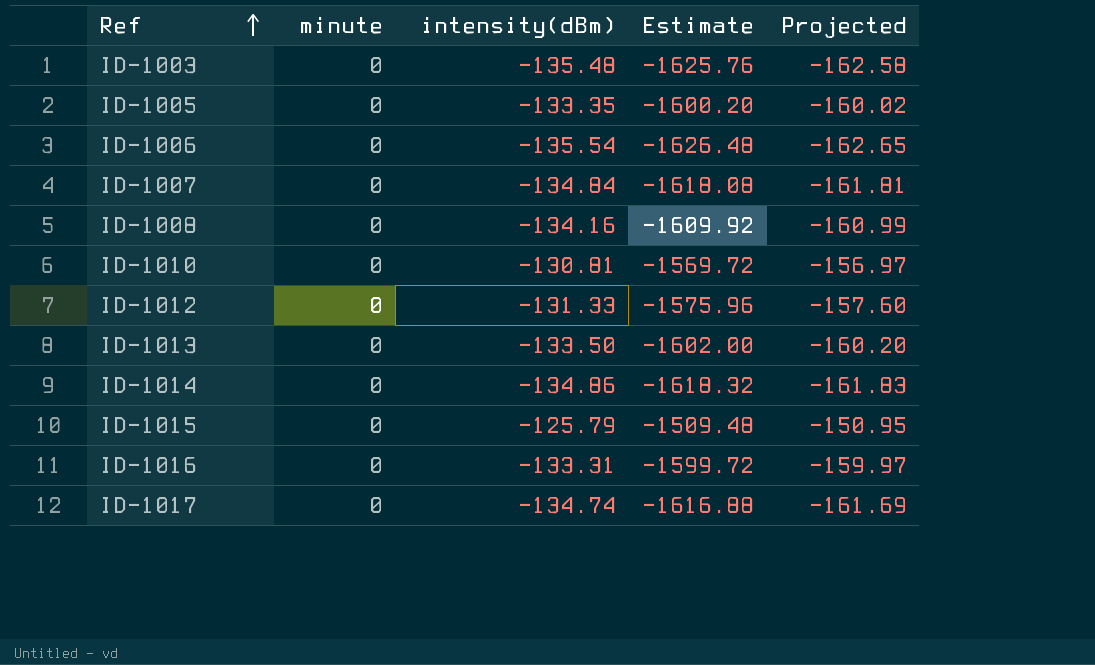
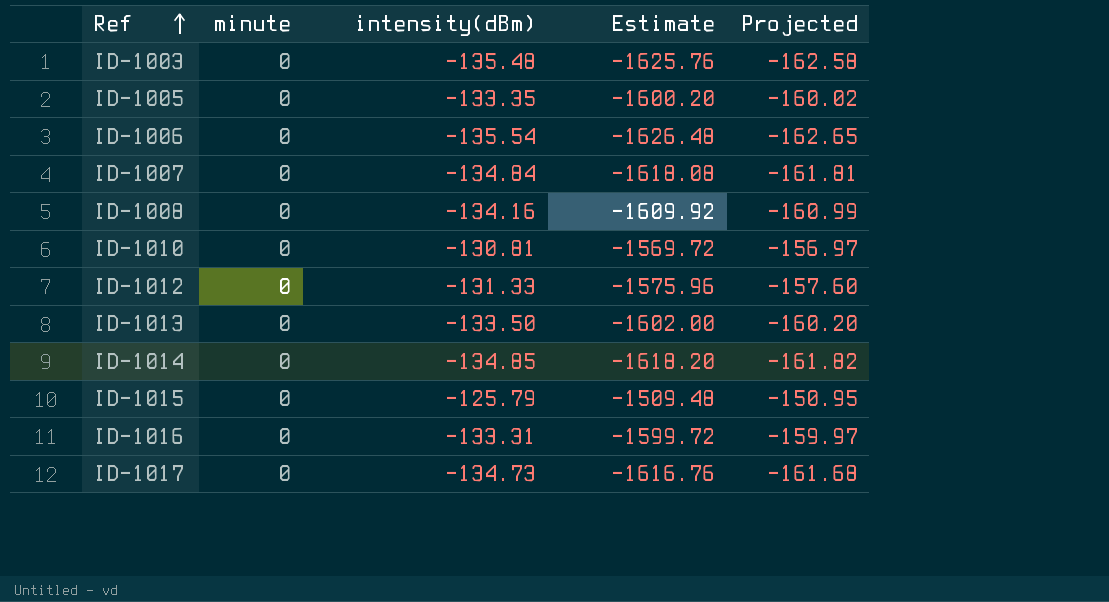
ID-1014 | intensity(dBm): -134.86 -> -134.85
ID-1014 | Estimate: -1618.32 -> -1618.20
ID-1014 | Projected: -161.83 -> -161.82
ID-1017 | intensity(dBm): -134.74 -> -134.73
ID-1017 | Estimate: -1616.88 -> -1616.76
ID-1017 | Projected: -161.69 -> -161.68

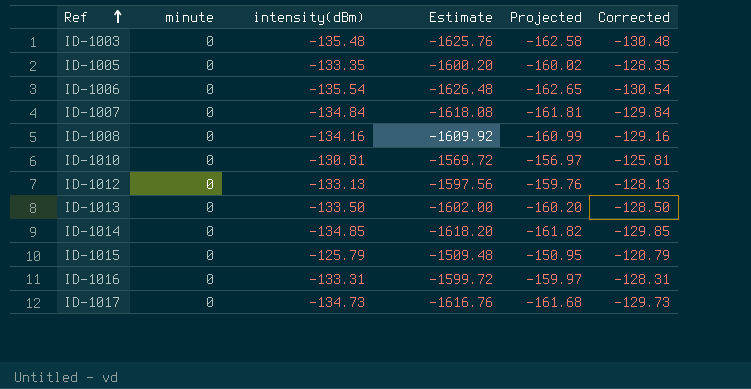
column Corrected | formula: none -> [intensity(dBm)] + 5
ID-1012 | intensity(dBm): -131.33 -> -133.13
ID-1012 | Estimate: -1575.96 -> -1597.56
ID-1012 | Projected: -157.60 -> -159.76

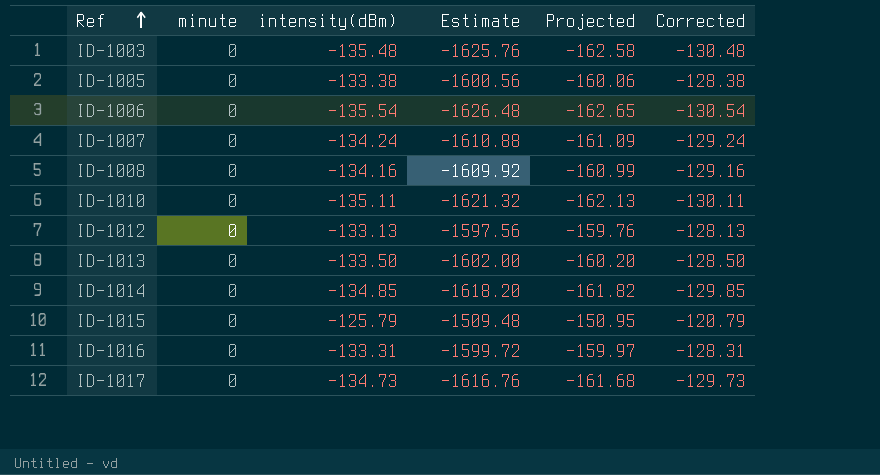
ID-1005 | intensity(dBm): -133.35 -> -133.38
ID-1005 | Estimate: -1600.20 -> -1600.56
ID-1005 | Projected: -160.02 -> -160.06
ID-1005 | Corrected: -128.35 -> -128.38
ID-1007 | intensity(dBm): -134.84 -> -134.24
ID-1007 | Estimate: -1618.08 -> -1610.88
ID-1007 | Projected: -161.81 -> -161.09
ID-1007 | Corrected: -129.84 -> -129.24
ID-1010 | intensity(dBm): -130.81 -> -135.11
ID-1010 | Estimate: -1569.72 -> -1621.32
ID-1010 | Projected: -156.97 -> -162.13
ID-1010 | Corrected: -125.81 -> -130.11

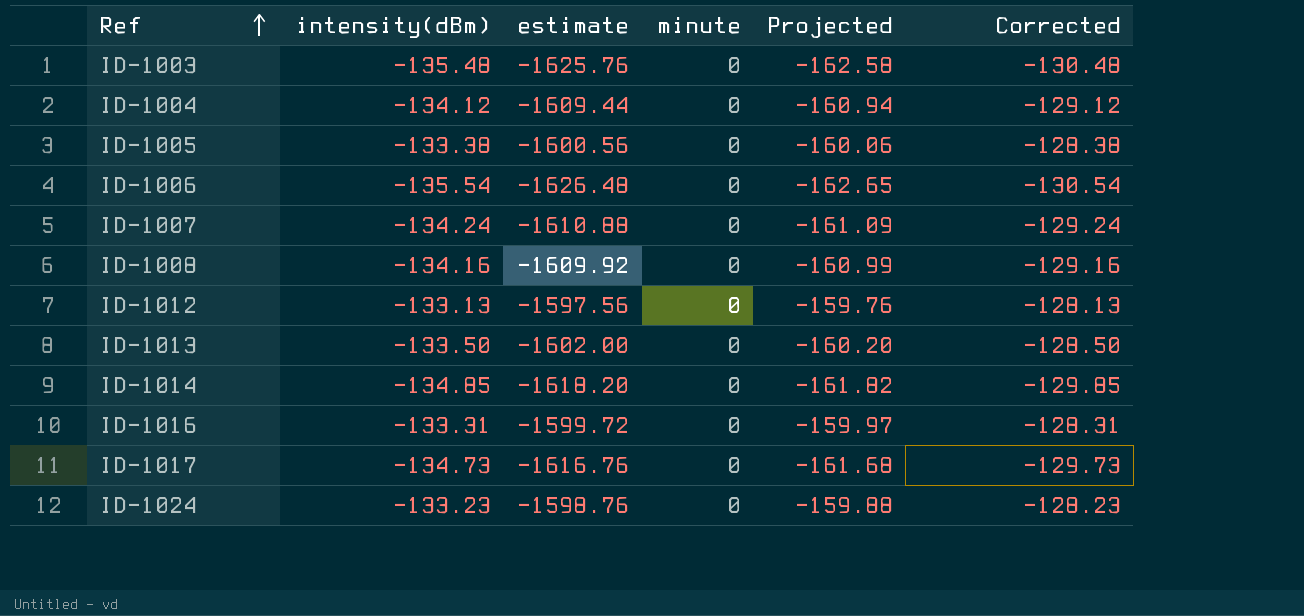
column name: Estimate -> estimate
column minute | position: 2 -> 4
row ID-1010: 0 | -135.11 | -1621.32 | -162.13 | -130.11 -> none
row ID-1015: 0 | -125.79 | -1509.48 | -150.95 | -120.79 -> none
row ID-1004: none -> -134.12 | -1609.44 | 0 | -160.94 | -129.12
row ID-1024: none -> -133.23 | -1598.76 | 0 | -159.88 | -128.23

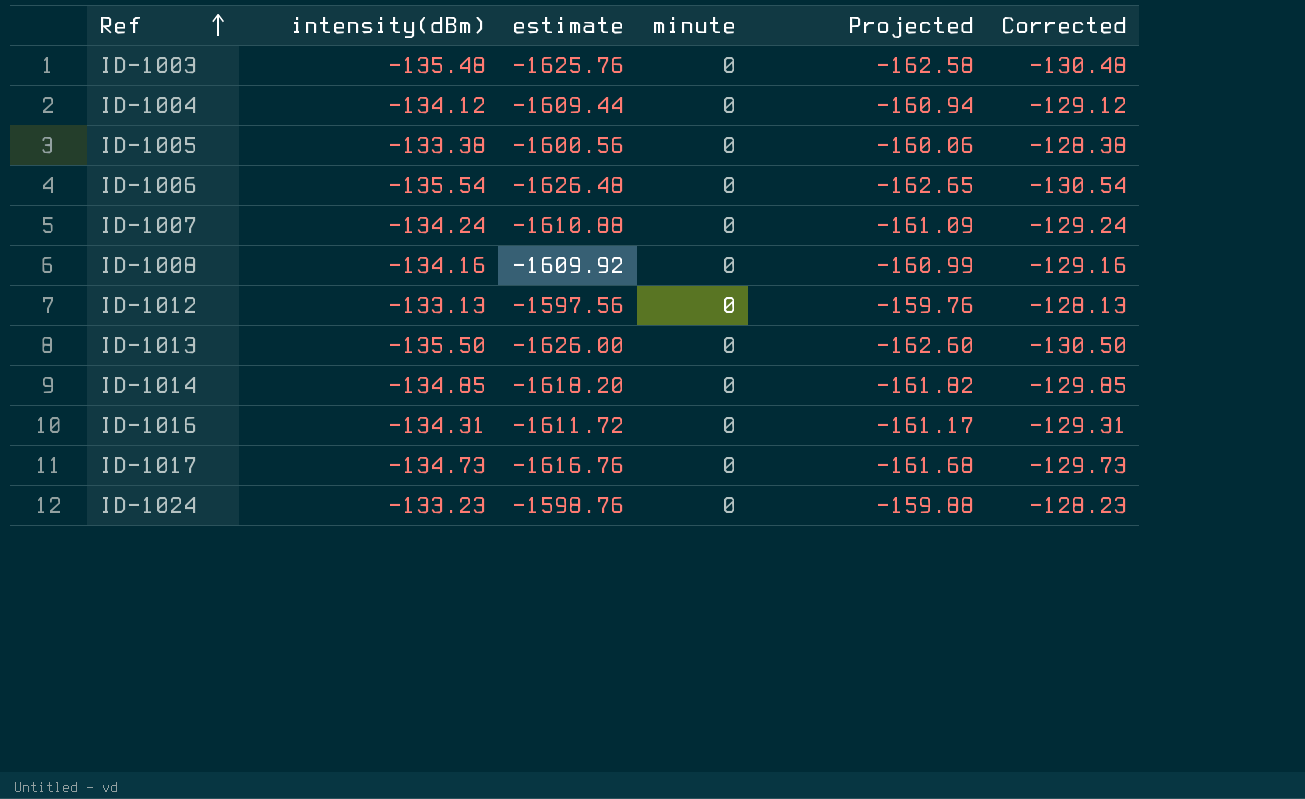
ID-1013 | intensity(dBm): -133.50 -> -135.50
ID-1013 | estimate: -1602.00 -> -1626.00
ID-1013 | Projected: -160.20 -> -162.60
ID-1013 | Corrected: -128.50 -> -130.50
ID-1016 | intensity(dBm): -133.31 -> -134.31
ID-1016 | estimate: -1599.72 -> -1611.72
ID-1016 | Projected: -159.97 -> -161.17
ID-1016 | Corrected: -128.31 -> -129.31

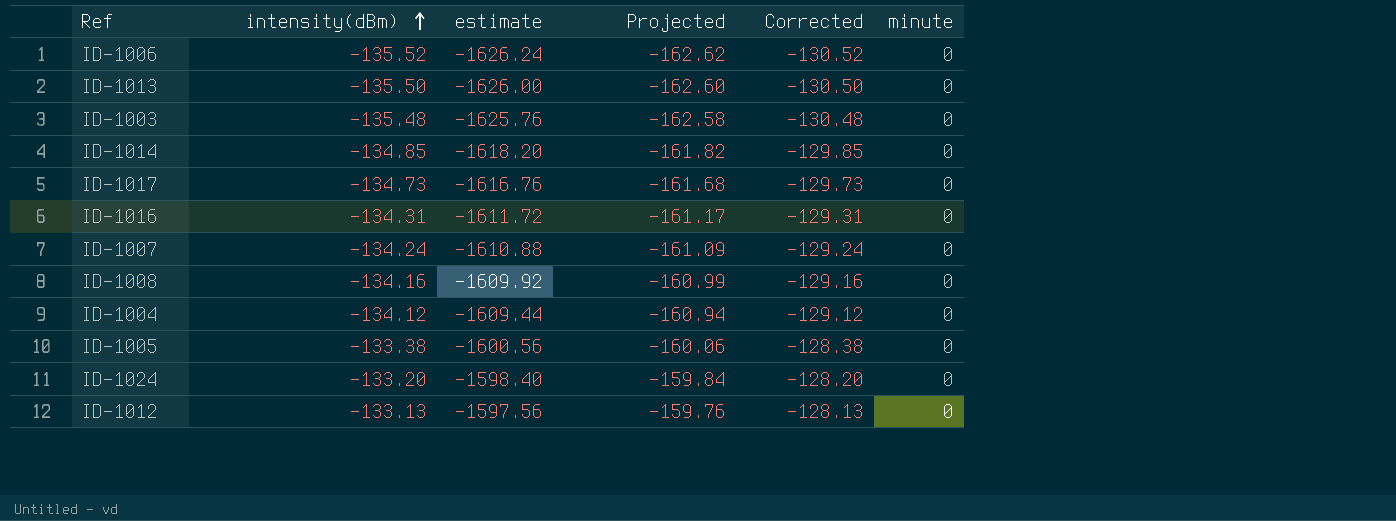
row order: Ref ascending -> intensity(dBm) ascending
column minute | position: 4 -> 6
ID-1006 | intensity(dBm): -135.54 -> -135.52
ID-1006 | estimate: -1626.48 -> -1626.24
ID-1006 | Projected: -162.65 -> -162.62
ID-1006 | Corrected: -130.54 -> -130.52
ID-1024 | intensity(dBm): -133.23 -> -133.20
ID-1024 | estimate: -1598.76 -> -1598.40
ID-1024 | Projected: -159.88 -> -159.84
ID-1024 | Corrected: -128.23 -> -128.20

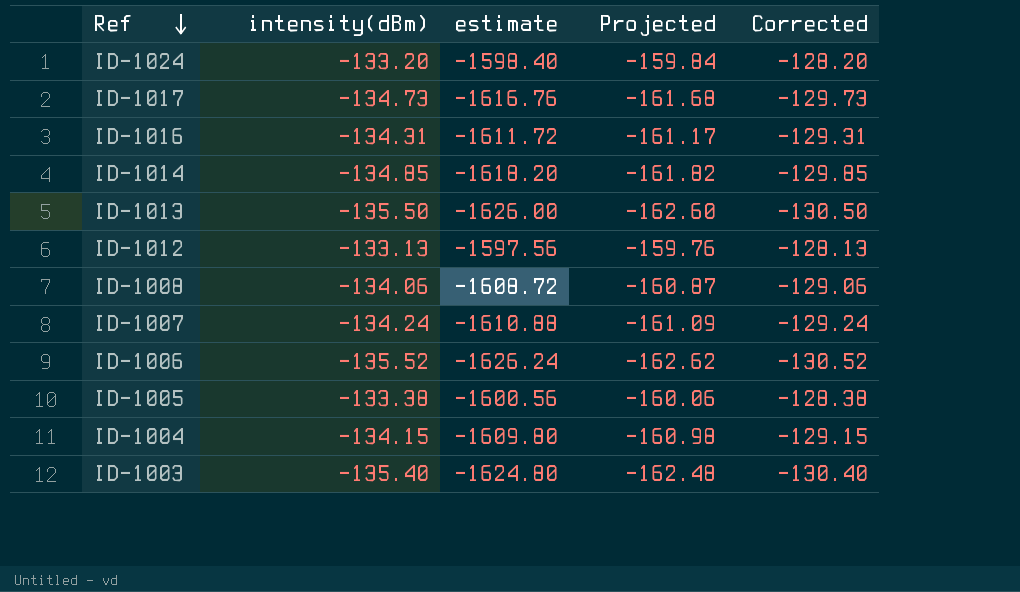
row order: intensity(dBm) ascending -> Ref descending
column minute | position: 6 -> none
ID-1008 | intensity(dBm): -134.16 -> -134.06
ID-1008 | estimate: -1609.92 -> -1608.72
ID-1008 | Projected: -160.99 -> -160.87
ID-1008 | Corrected: -129.16 -> -129.06
ID-1004 | intensity(dBm): -134.12 -> -134.15
ID-1004 | estimate: -1609.44 -> -1609.80
ID-1004 | Projected: -160.94 -> -160.98
ID-1004 | Corrected: -129.12 -> -129.15
ID-1003 | intensity(dBm): -135.48 -> -135.40
ID-1003 | estimate: -1625.76 -> -1624.80
ID-1003 | Projected: -162.58 -> -162.48
ID-1003 | Corrected: -130.48 -> -130.40

